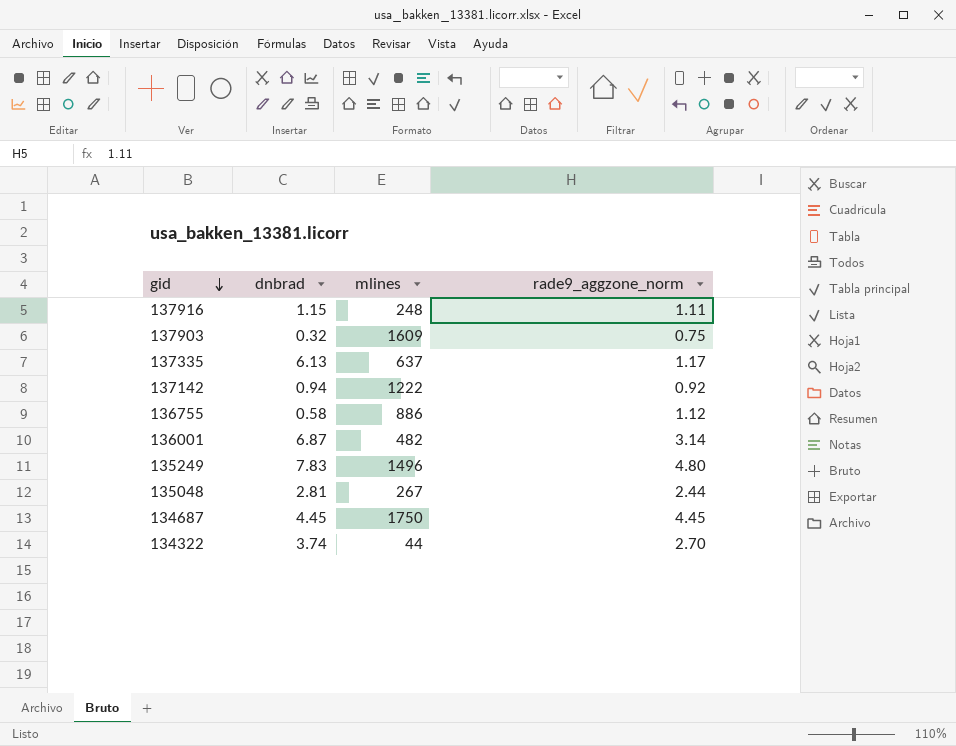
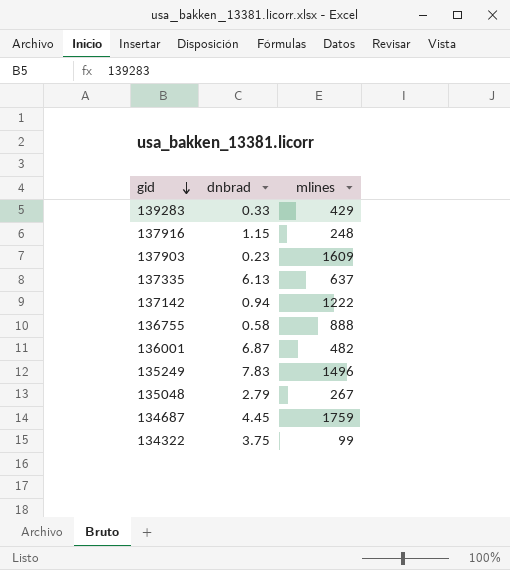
column rade9_aggzone_norm | position: 4 -> none
row 139283: none -> 0.33 | 429
137903 | dnbrad: 0.32 -> 0.23
136755 | mlines: 886 -> 888
135048 | dnbrad: 2.81 -> 2.79
134687 | mlines: 1750 -> 1759
134322 | dnbrad: 3.74 -> 3.75
134322 | mlines: 44 -> 99

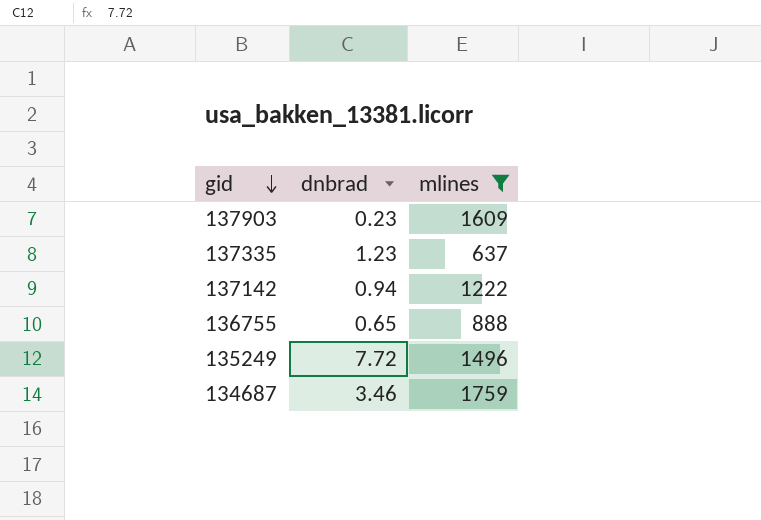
filter: none -> mlines >= 637
137335 | dnbrad: 6.13 -> 1.23
136755 | dnbrad: 0.58 -> 0.65
135249 | dnbrad: 7.83 -> 7.72
134687 | dnbrad: 4.45 -> 3.46

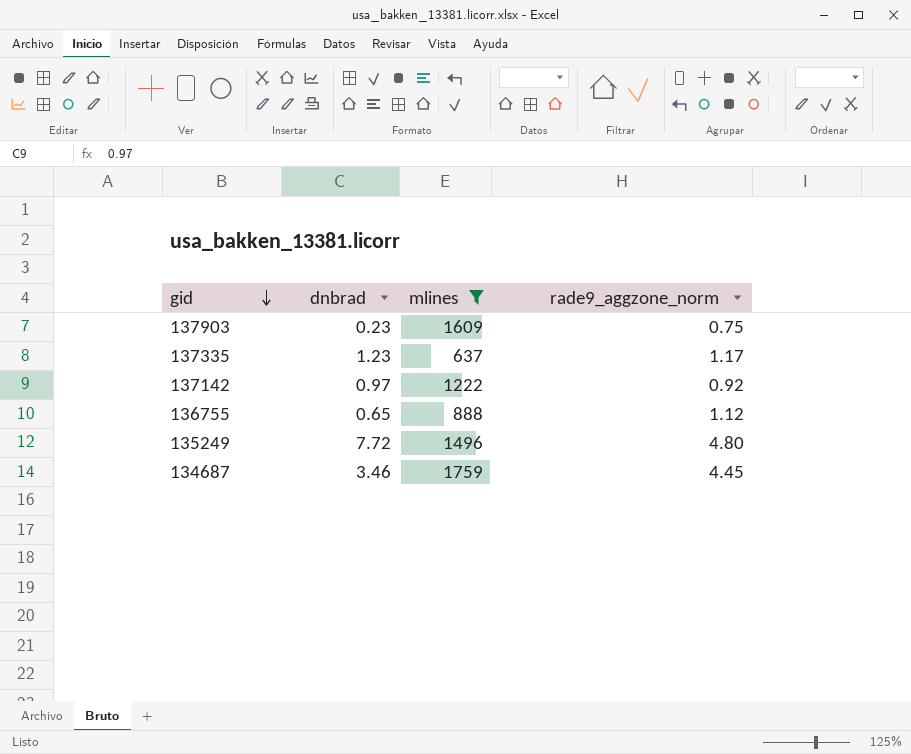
column rade9_aggzone_norm | position: none -> 4
137142 | dnbrad: 0.94 -> 0.97

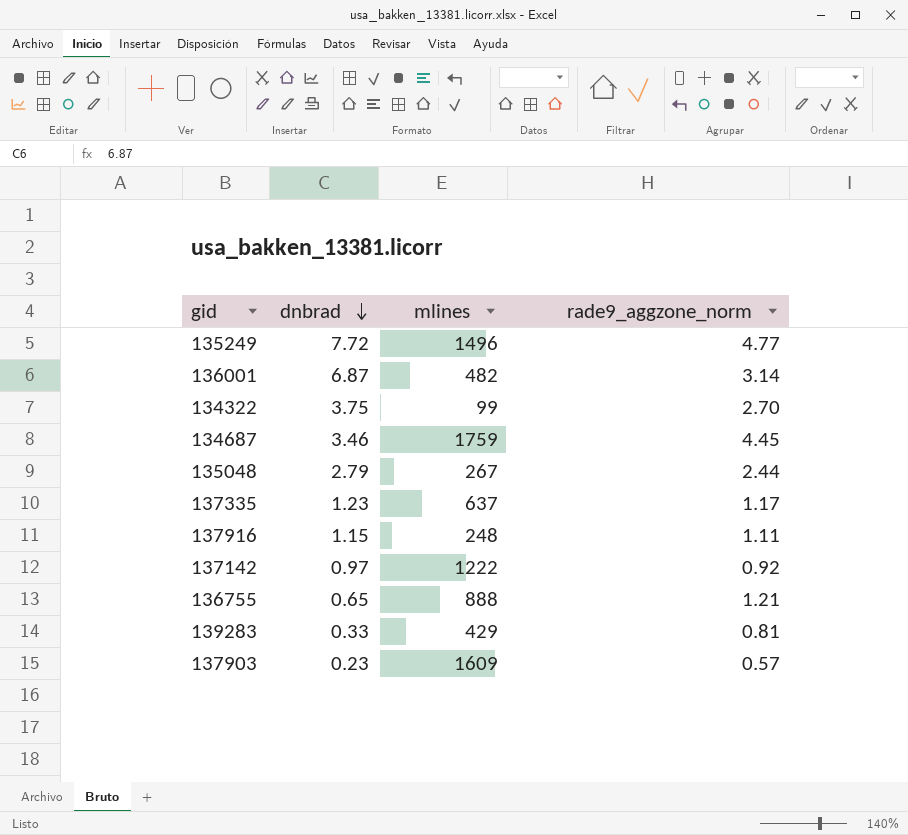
filter: mlines >= 637 -> none
row order: gid descending -> dnbrad descending
135249 | rade9_aggzone_norm: 4.80 -> 4.77
136755 | rade9_aggzone_norm: 1.12 -> 1.21
137903 | rade9_aggzone_norm: 0.75 -> 0.57

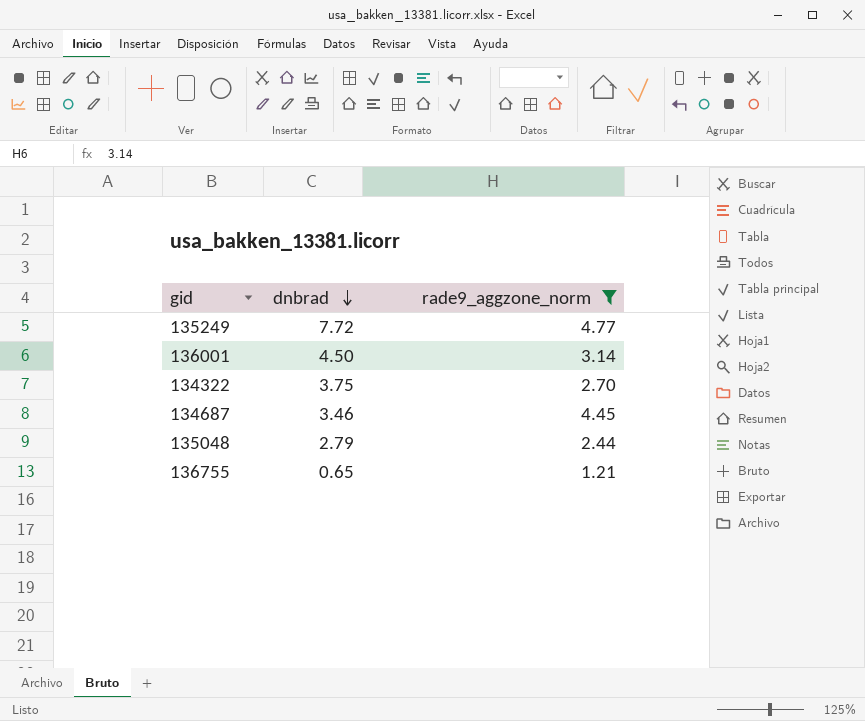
filter: none -> rade9_aggzone_norm >= 1.21
column mlines | position: 3 -> none
136001 | dnbrad: 6.87 -> 4.50

